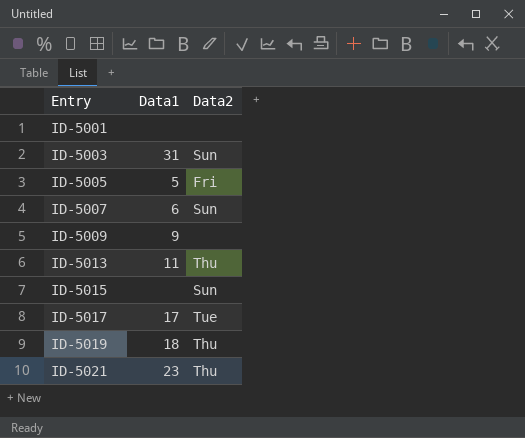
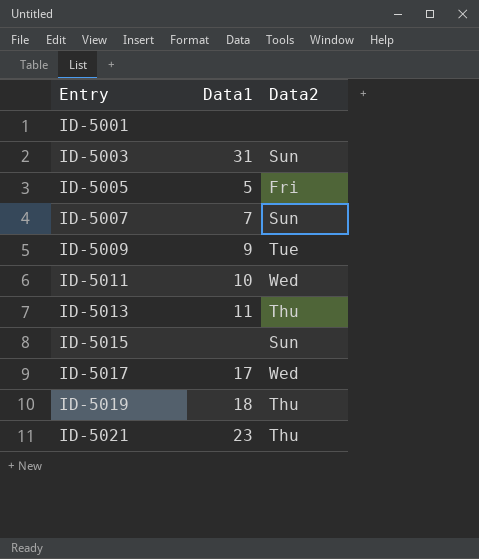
ID-5007 | Data1: 6 -> 7
ID-5009 | Data2: none -> Tue
row ID-5011: none -> 10 | Wed
ID-5017 | Data2: Tue -> Wed

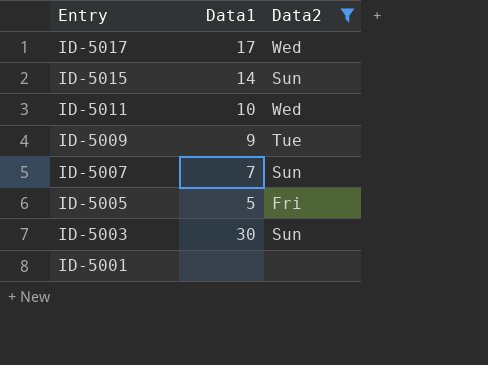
filter: none -> Data2 != Thu
row order: Entry ascending -> Entry descending
ID-5015 | Data1: none -> 14
ID-5003 | Data1: 31 -> 30

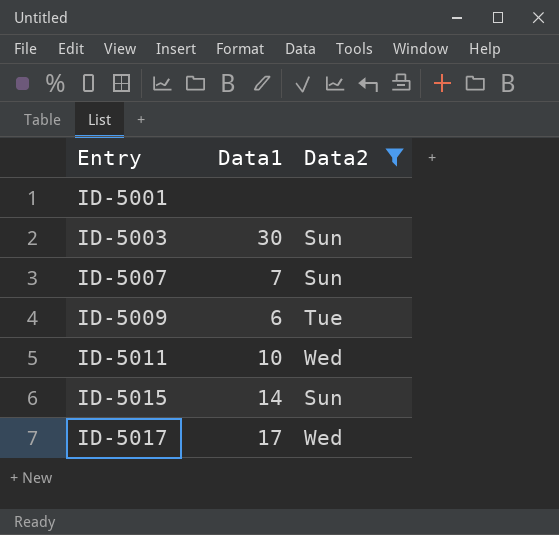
row order: Entry descending -> Entry ascending
row ID-5005: 5 | Fri -> none
ID-5009 | Data1: 9 -> 6

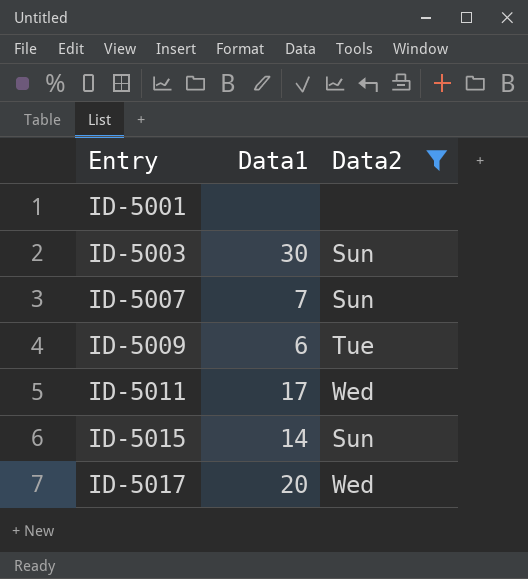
ID-5011 | Data1: 10 -> 17
ID-5017 | Data1: 17 -> 20

